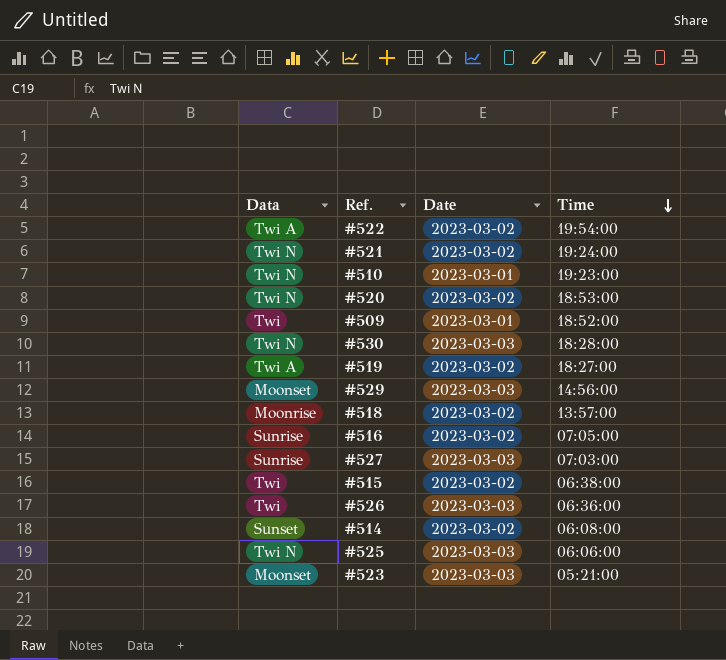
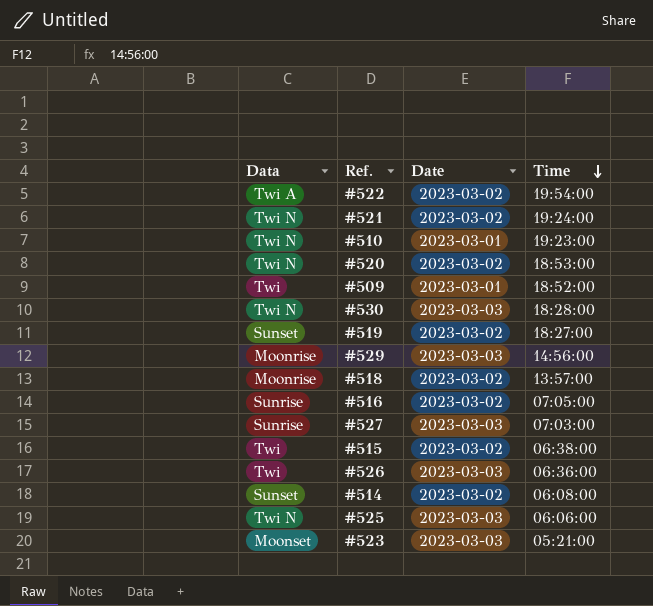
#519 | Data: Twi A -> Sunset
#529 | Data: Moonset -> Moonrise

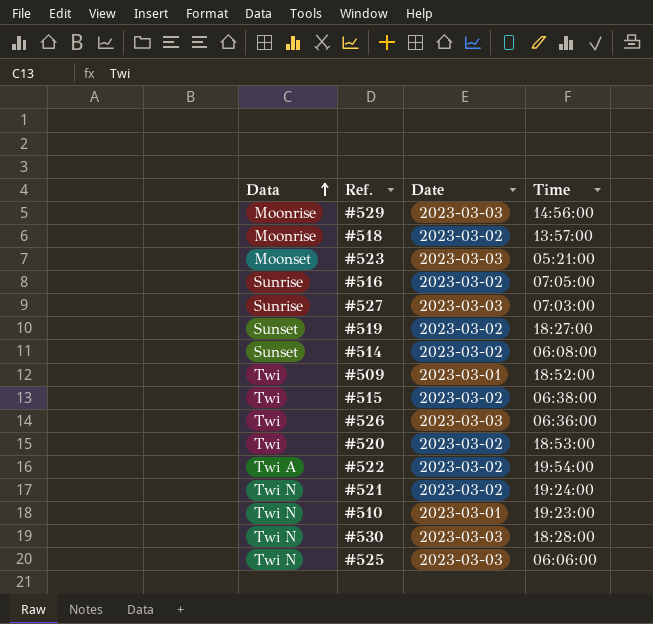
row order: Time descending -> Data ascending
#520 | Data: Twi N -> Twi

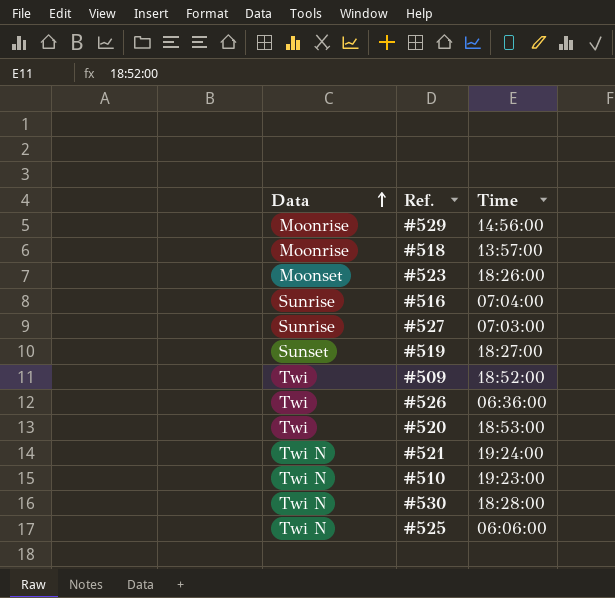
column Date | position: 3 -> none
row #514: Sunset | 2023-03-02 | 06:08:00 -> none
row #515: Twi | 2023-03-02 | 06:38:00 -> none
row #522: Twi A | 2023-03-02 | 19:54:00 -> none
#523 | Time: 05:21:00 -> 18:26:00
#516 | Time: 07:05:00 -> 07:04:00

